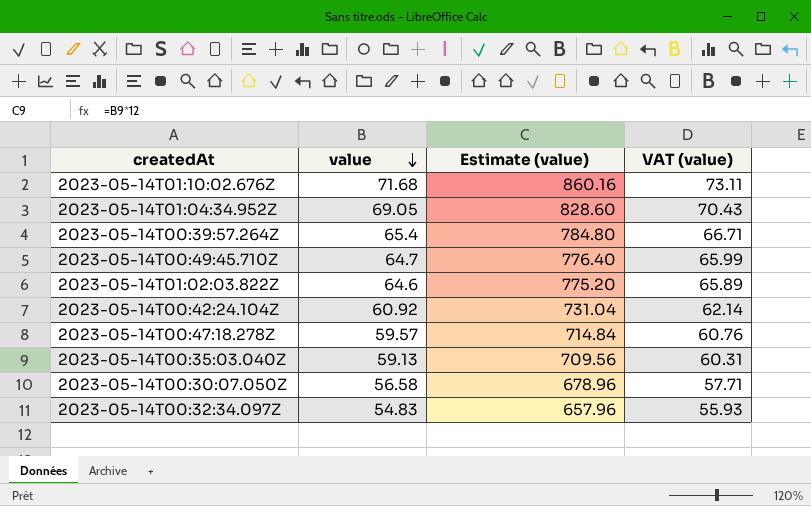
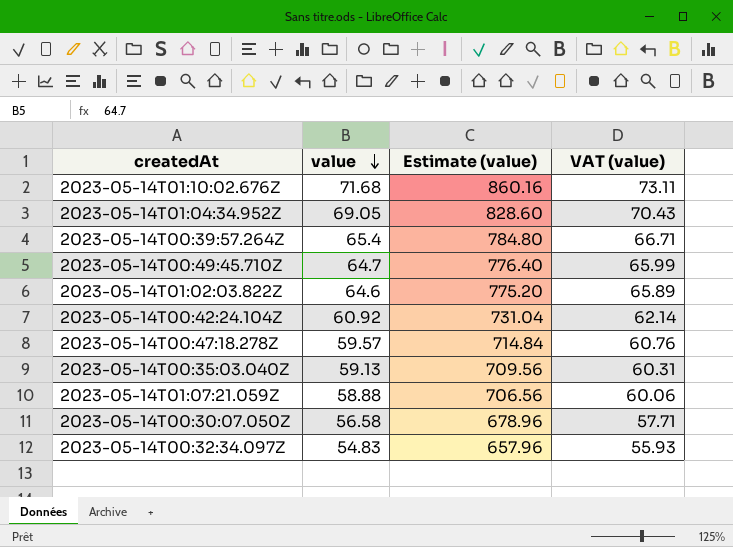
row 2023-05-14T01:07:21.059Z: none -> 58.88 | 706.56 | 60.06

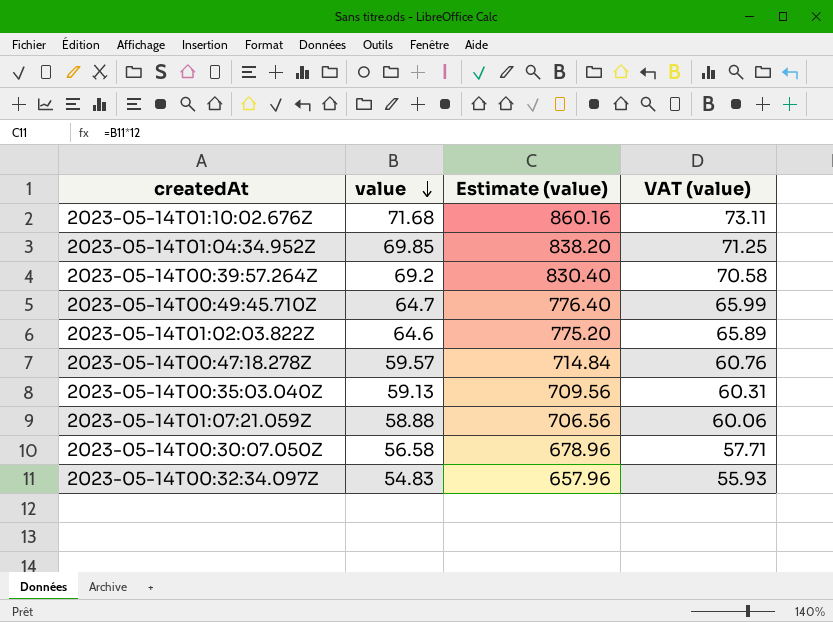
row 2023-05-14T00:42:24.104Z: 60.92 | 731.04 | 62.14 -> none
2023-05-14T01:04:34.952Z | value: 69.05 -> 69.85
2023-05-14T01:04:34.952Z | Estimate (value): 828.60 -> 838.20
2023-05-14T01:04:34.952Z | VAT (value): 70.43 -> 71.25
2023-05-14T00:39:57.264Z | value: 65.4 -> 69.2
2023-05-14T00:39:57.264Z | Estimate (value): 784.80 -> 830.40
2023-05-14T00:39:57.264Z | VAT (value): 66.71 -> 70.58

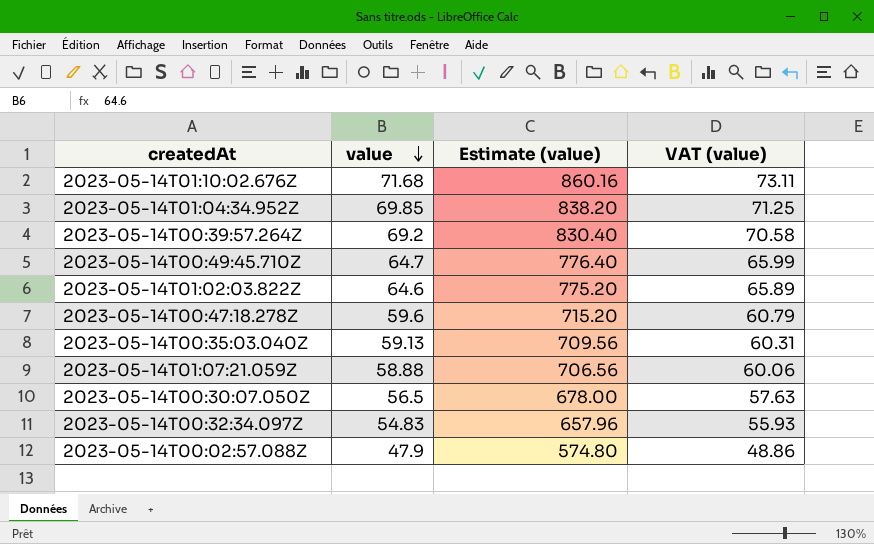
2023-05-14T00:47:18.278Z | value: 59.57 -> 59.6
2023-05-14T00:47:18.278Z | Estimate (value): 714.84 -> 715.20
2023-05-14T00:47:18.278Z | VAT (value): 60.76 -> 60.79
2023-05-14T00:30:07.050Z | value: 56.58 -> 56.5
2023-05-14T00:30:07.050Z | Estimate (value): 678.96 -> 678.00
2023-05-14T00:30:07.050Z | VAT (value): 57.71 -> 57.63
row 2023-05-14T00:02:57.088Z: none -> 47.9 | 574.80 | 48.86

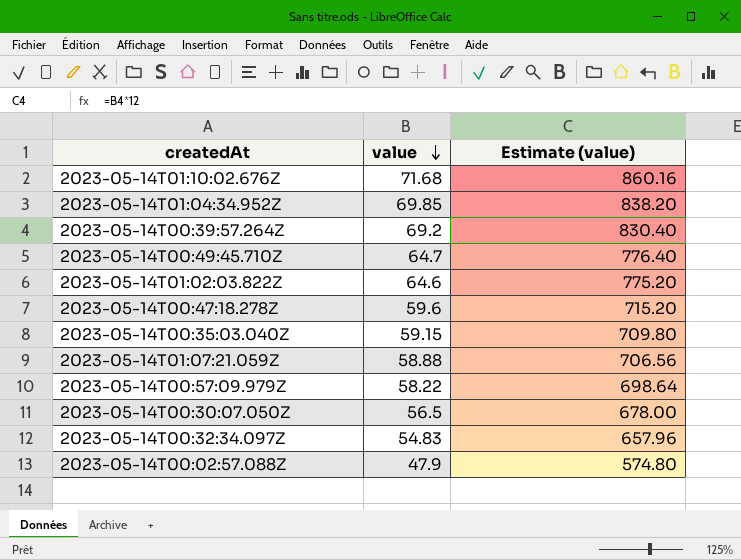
column VAT (value) | formula: [value] * 1.02 -> none
2023-05-14T00:35:03.040Z | value: 59.13 -> 59.15
2023-05-14T00:35:03.040Z | Estimate (value): 709.56 -> 709.80
row 2023-05-14T00:57:09.979Z: none -> 58.22 | 698.64

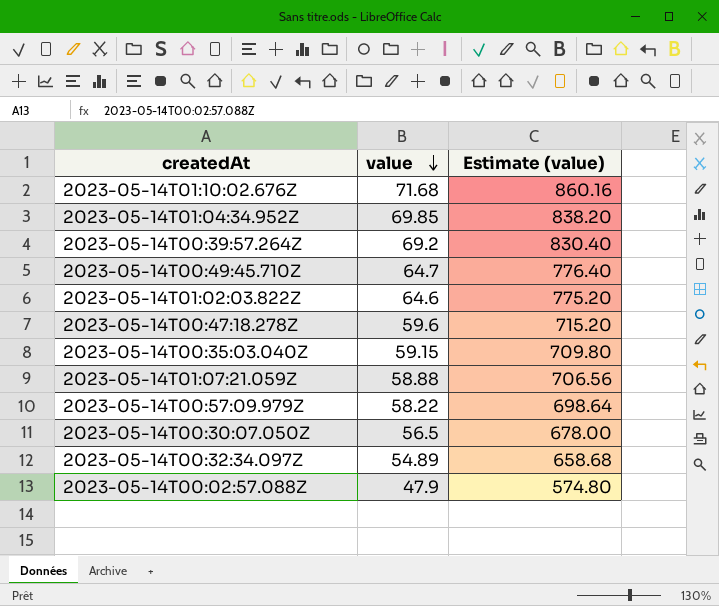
2023-05-14T00:32:34.097Z | value: 54.83 -> 54.89
2023-05-14T00:32:34.097Z | Estimate (value): 657.96 -> 658.68

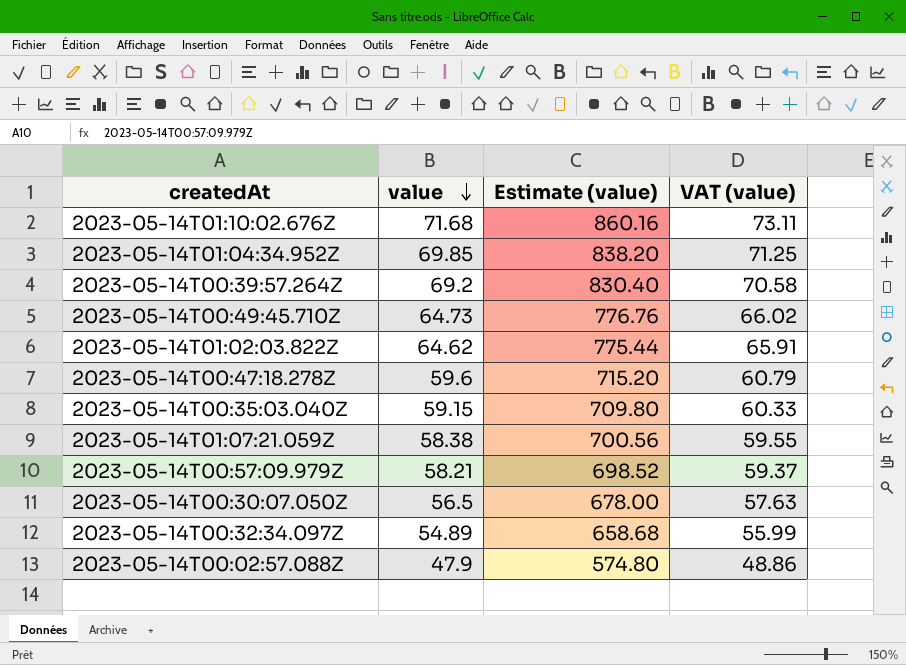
column VAT (value) | formula: none -> [value] * 1.02
2023-05-14T00:49:45.710Z | value: 64.7 -> 64.73
2023-05-14T00:49:45.710Z | Estimate (value): 776.40 -> 776.76
2023-05-14T01:02:03.822Z | value: 64.6 -> 64.62
2023-05-14T01:02:03.822Z | Estimate (value): 775.20 -> 775.44
2023-05-14T01:07:21.059Z | value: 58.88 -> 58.38
2023-05-14T01:07:21.059Z | Estimate (value): 706.56 -> 700.56
2023-05-14T00:57:09.979Z | value: 58.22 -> 58.21
2023-05-14T00:57:09.979Z | Estimate (value): 698.64 -> 698.52

